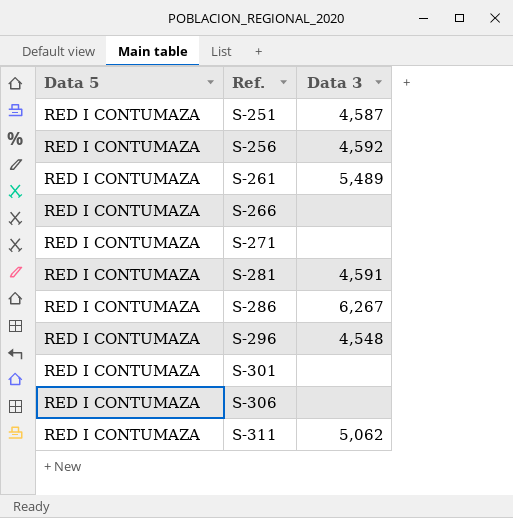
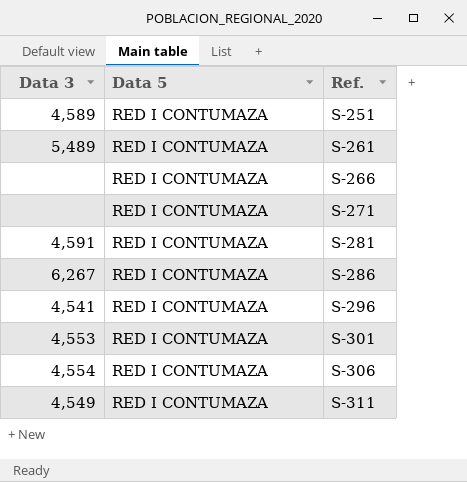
column Data 3 | position: 3 -> 1
row S-256: RED I CONTUMAZA | 4,592 -> none
S-251 | Data 3: 4,587 -> 4,589
S-296 | Data 3: 4,548 -> 4,541
S-301 | Data 3: none -> 4,553
S-306 | Data 3: none -> 4,554
S-311 | Data 3: 5,062 -> 4,549

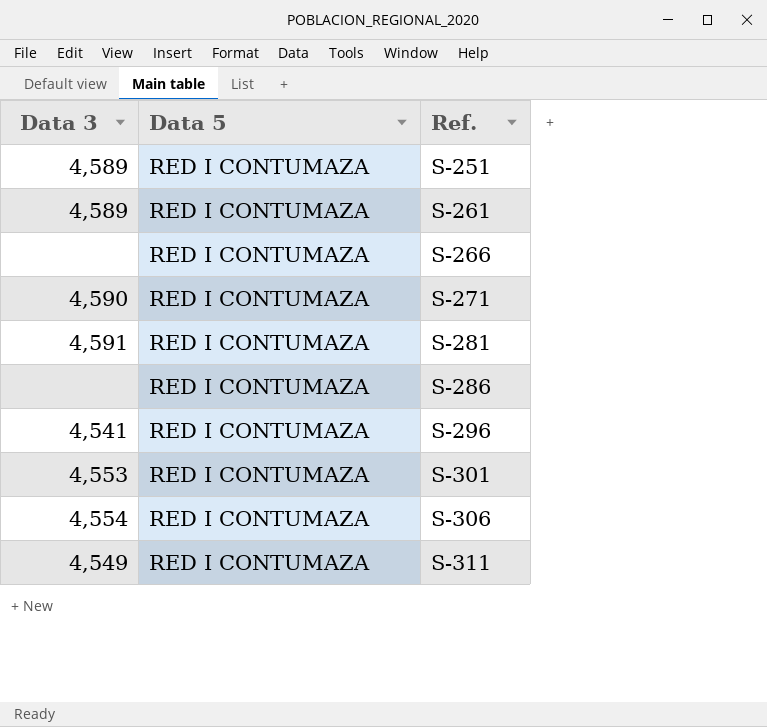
S-261 | Data 3: 5,489 -> 4,589
S-271 | Data 3: none -> 4,590
S-286 | Data 3: 6,267 -> none

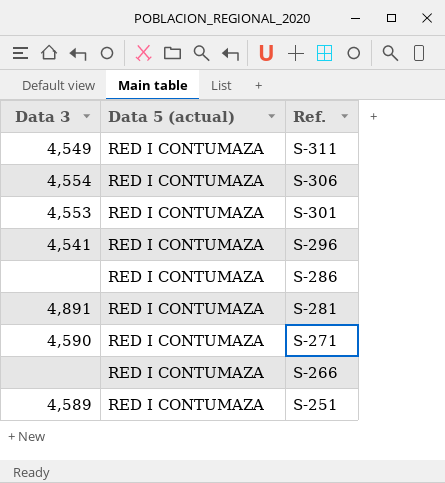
row order: Ref. ascending -> Ref. descending
column name: Data 5 -> Data 5 (actual)
row S-261: 4,589 | RED I CONTUMAZA -> none
S-281 | Data 3: 4,591 -> 4,891

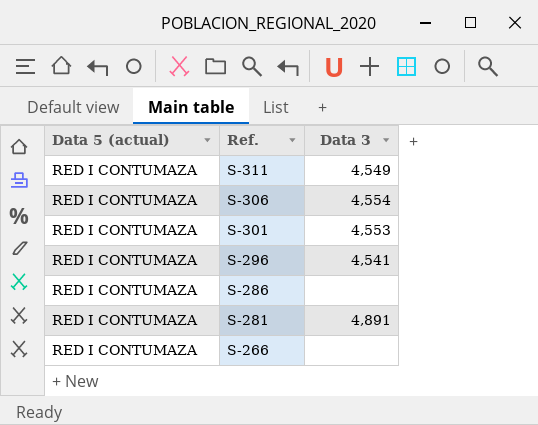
column Data 3 | position: 1 -> 3
row S-271: 4,590 | RED I CONTUMAZA -> none
row S-251: 4,589 | RED I CONTUMAZA -> none

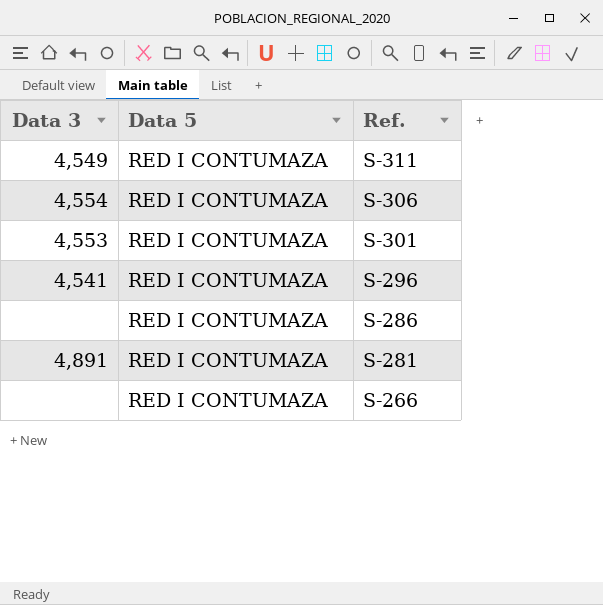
column Data 3 | position: 3 -> 1
column name: Data 5 (actual) -> Data 5

